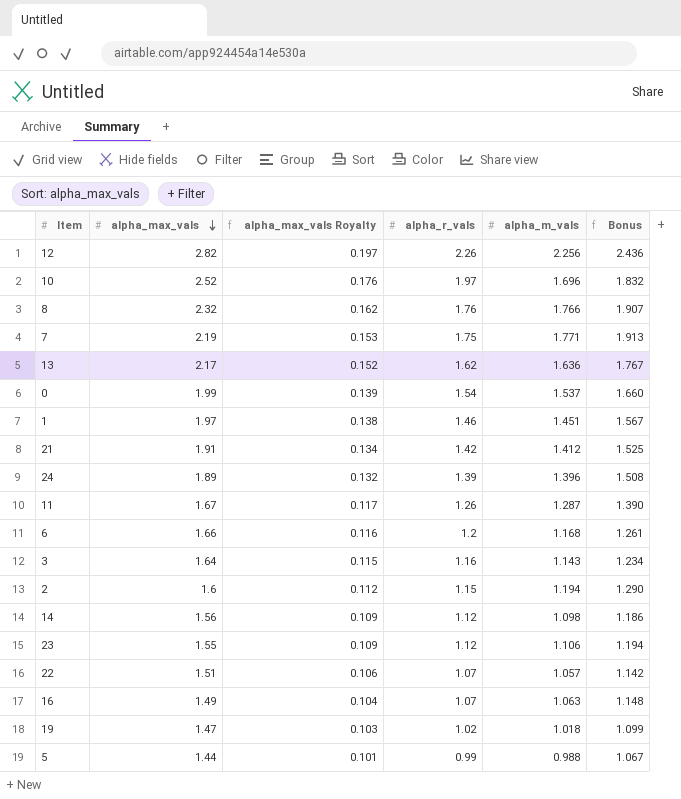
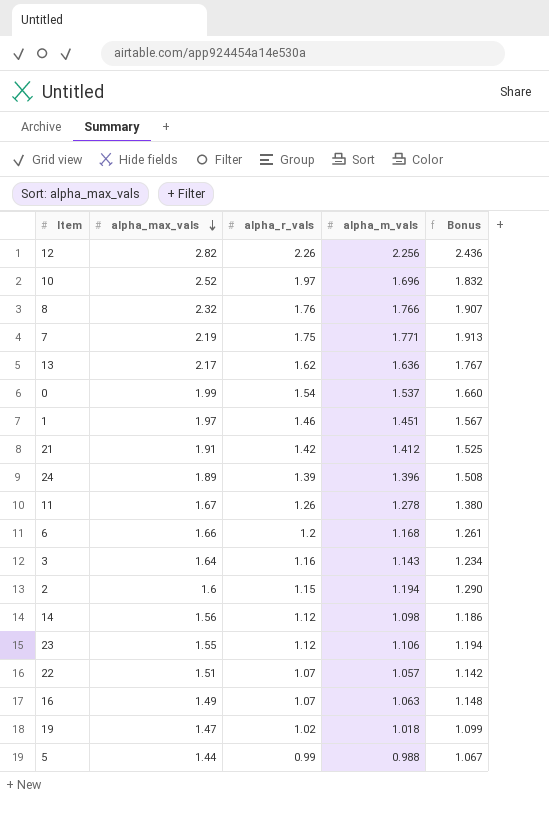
column alpha_max_vals Royalty | formula: [alpha_max_vals] * 0.07 -> none
11 | alpha_m_vals: 1.287 -> 1.278
11 | Bonus: 1.390 -> 1.380

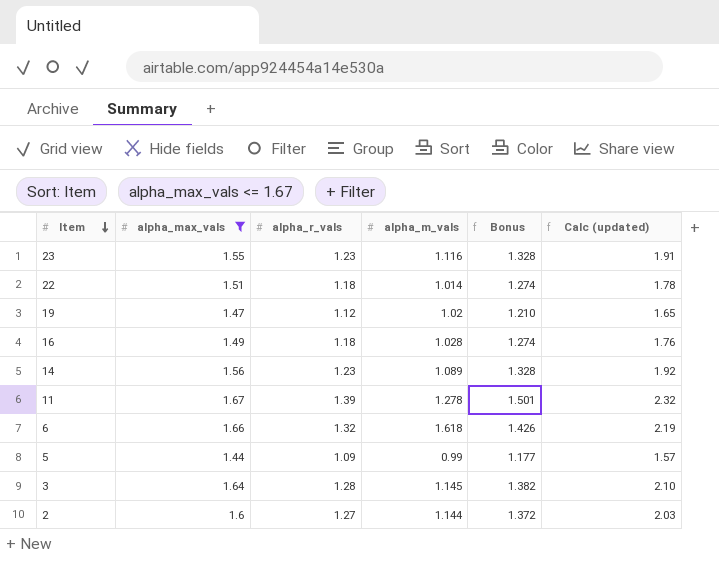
filter: none -> alpha_max_vals <= 1.67
row order: alpha_max_vals descending -> Item descending
column Bonus | formula: [alpha_m_vals] * 1.08 -> [alpha_r_vals] * 1.08
column Calc (updated) | formula: none -> [alpha_max_vals] * [alpha_r_vals]
23 | alpha_r_vals: 1.12 -> 1.23
23 | alpha_m_vals: 1.106 -> 1.116
22 | alpha_r_vals: 1.07 -> 1.18
22 | alpha_m_vals: 1.057 -> 1.014
19 | alpha_r_vals: 1.02 -> 1.12
19 | alpha_m_vals: 1.018 -> 1.02
16 | alpha_r_vals: 1.07 -> 1.18
16 | alpha_m_vals: 1.063 -> 1.028
14 | alpha_r_vals: 1.12 -> 1.23
14 | alpha_m_vals: 1.098 -> 1.089
11 | alpha_r_vals: 1.26 -> 1.39
6 | alpha_r_vals: 1.2 -> 1.32
6 | alpha_m_vals: 1.168 -> 1.618
5 | alpha_r_vals: 0.99 -> 1.09
5 | alpha_m_vals: 0.988 -> 0.99
3 | alpha_r_vals: 1.16 -> 1.28
3 | alpha_m_vals: 1.143 -> 1.145
2 | alpha_r_vals: 1.15 -> 1.27
2 | alpha_m_vals: 1.194 -> 1.144

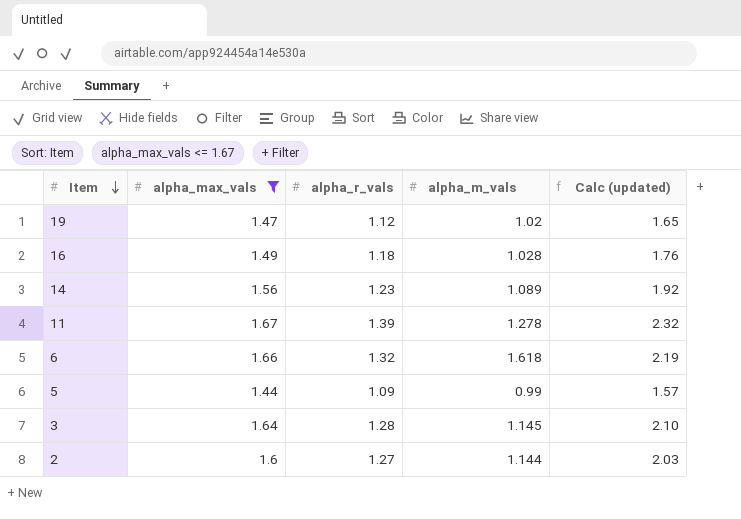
column Bonus | formula: [alpha_r_vals] * 1.08 -> none
row 23: 1.55 | 1.23 | 1.116 | 1.328 | 1.91 -> none
row 22: 1.51 | 1.18 | 1.014 | 1.274 | 1.78 -> none

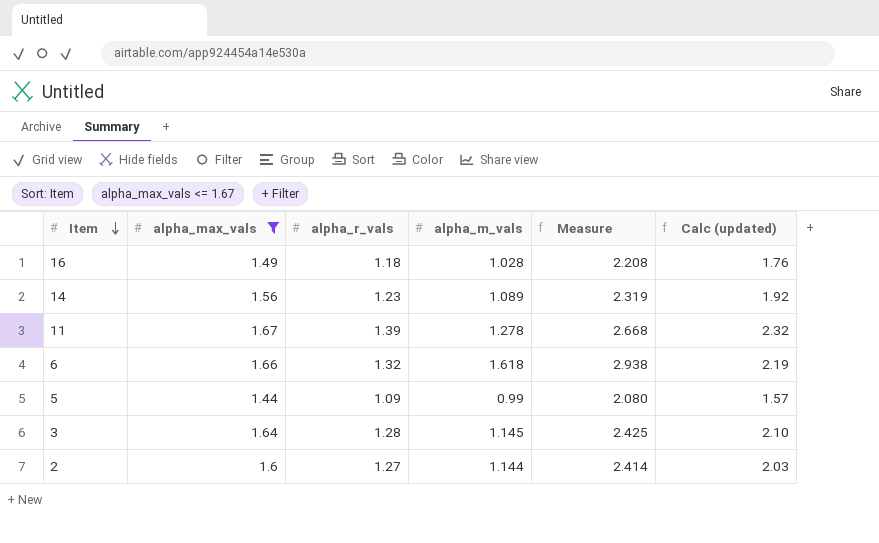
column Measure | formula: none -> [alpha_r_vals] + [alpha_m_vals]
row 19: 1.47 | 1.12 | 1.02 | 1.65 -> none

